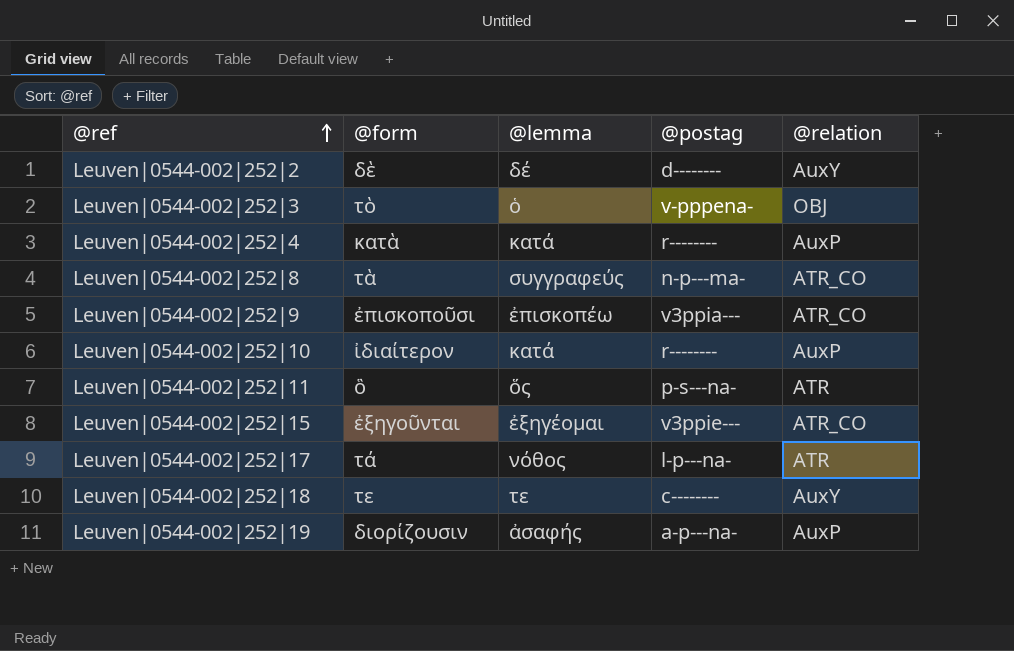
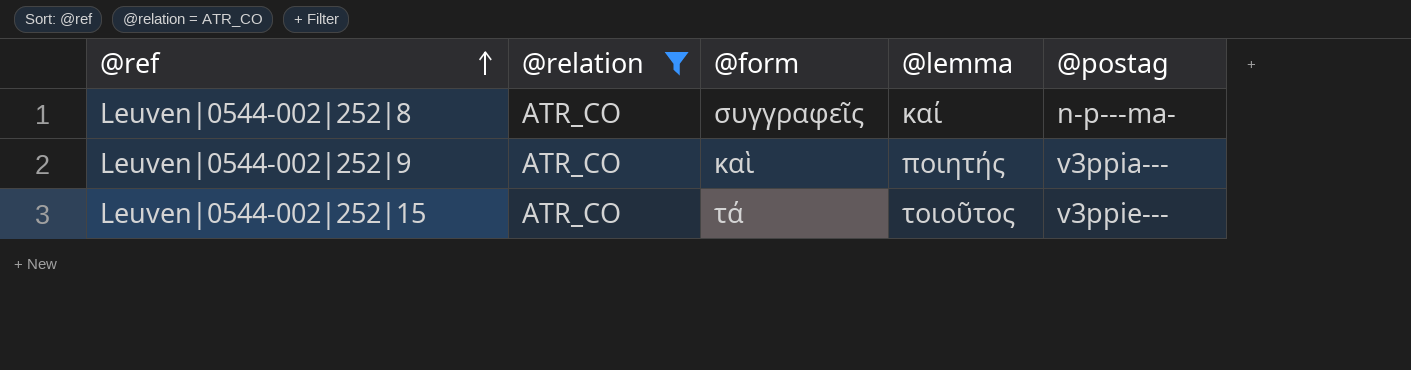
filter: none -> @relation = ATR_CO
column @relation | position: 5 -> 2
Leuven|0544-002|252|8 | @form: τὰ -> συγγραφεῖς
Leuven|0544-002|252|8 | @lemma: συγγραφεύς -> καί
Leuven|0544-002|252|9 | @form: ἐπισκοποῦσι -> καὶ
Leuven|0544-002|252|9 | @lemma: ἐπισκοπέω -> ποιητής
Leuven|0544-002|252|15 | @form: ἐξηγοῦνται -> τά
Leuven|0544-002|252|15 | @lemma: ἐξηγέομαι -> τοιοῦτος

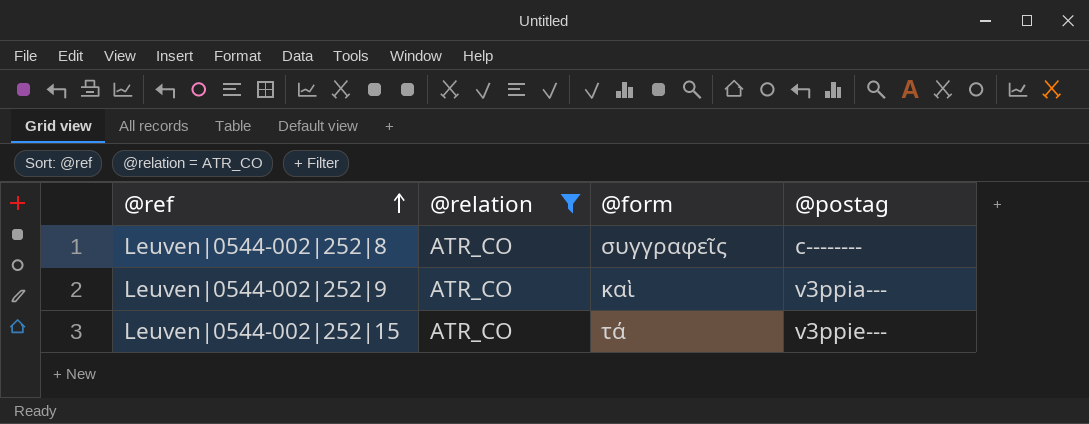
column @lemma | position: 4 -> none
Leuven|0544-002|252|8 | @postag: n-p---ma- -> c--------

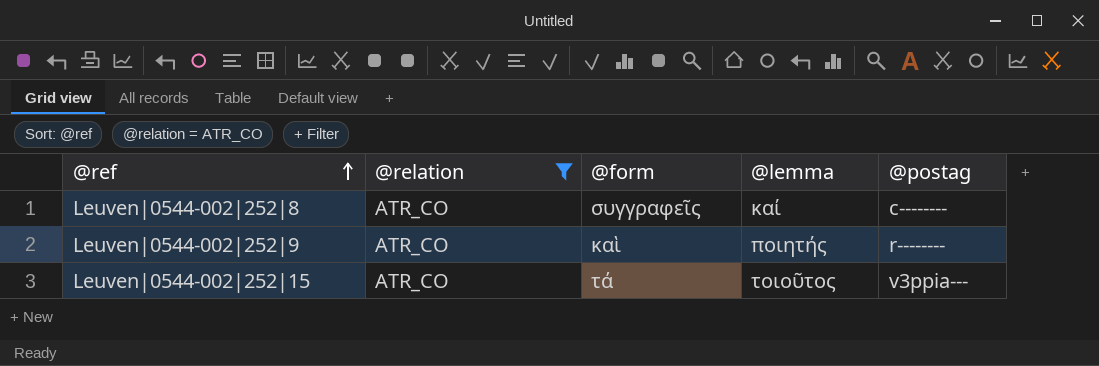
column @lemma | position: none -> 4
Leuven|0544-002|252|9 | @postag: v3ppia--- -> r--------
Leuven|0544-002|252|15 | @postag: v3ppie--- -> v3ppia---

